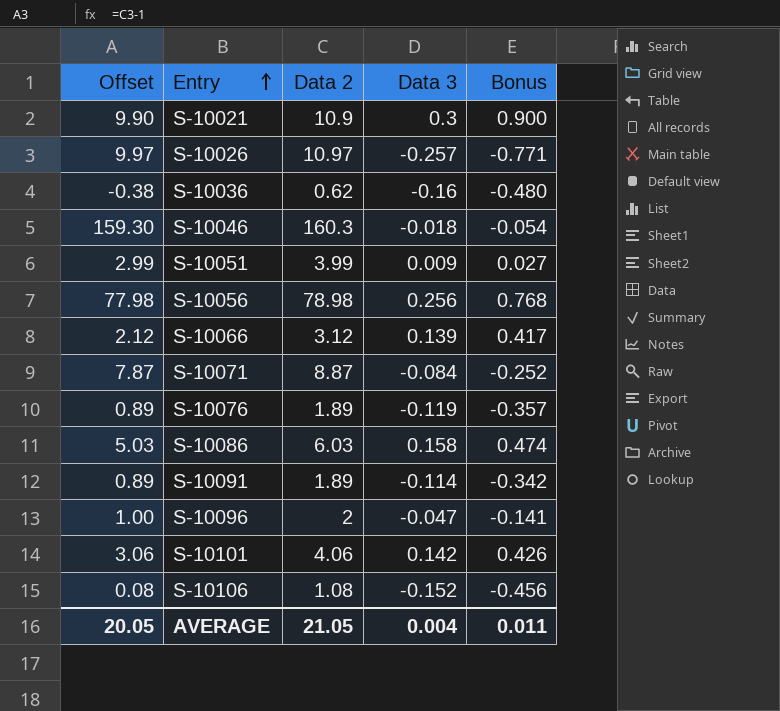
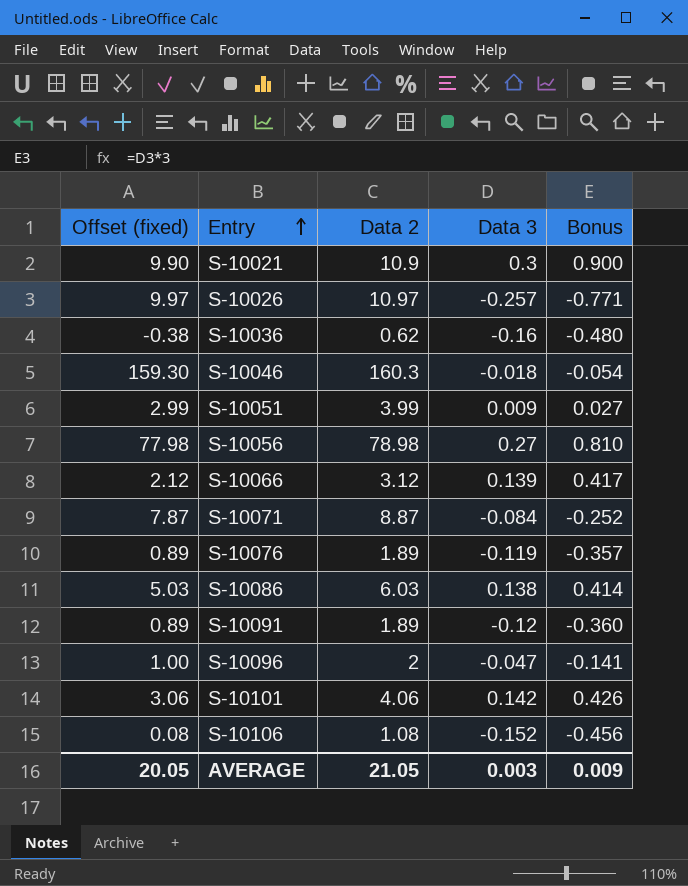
column name: Offset -> Offset (fixed)
S-10056 | Data 3: 0.256 -> 0.27
S-10056 | Bonus: 0.768 -> 0.810
S-10086 | Data 3: 0.158 -> 0.138
S-10086 | Bonus: 0.474 -> 0.414
S-10091 | Data 3: -0.114 -> -0.12
S-10091 | Bonus: -0.342 -> -0.360
AVERAGE | Data 3: 0.004 -> 0.003
AVERAGE | Bonus: 0.011 -> 0.009

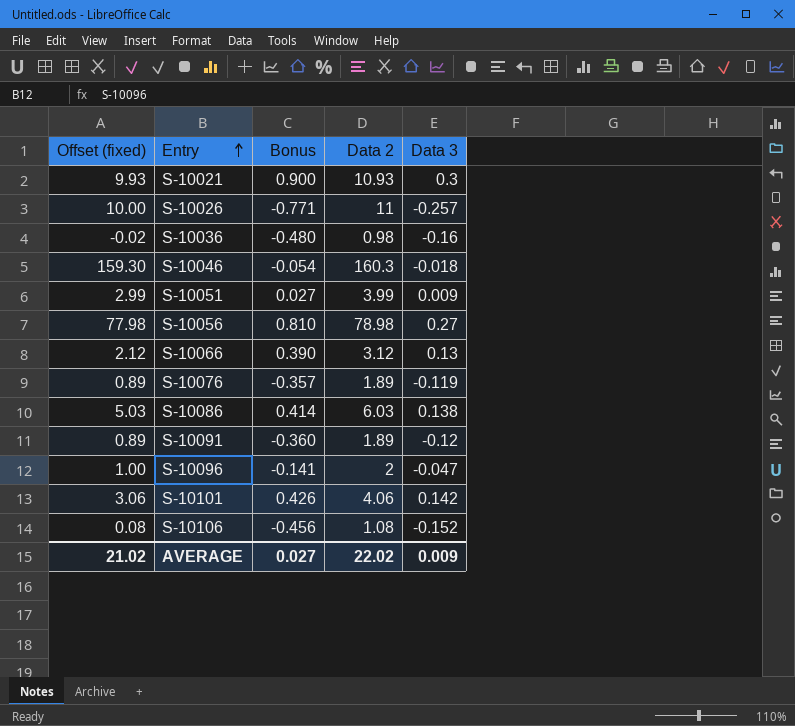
column Bonus | position: 5 -> 3
row S-10071: 7.87 | 8.87 | -0.084 | -0.252 -> none
S-10021 | Offset (fixed): 9.90 -> 9.93
S-10021 | Data 2: 10.9 -> 10.93
S-10026 | Offset (fixed): 9.97 -> 10.00
S-10026 | Data 2: 10.97 -> 11
S-10036 | Offset (fixed): -0.38 -> -0.02
S-10036 | Data 2: 0.62 -> 0.98
S-10066 | Bonus: 0.417 -> 0.390
S-10066 | Data 3: 0.139 -> 0.13
AVERAGE | Offset (fixed): 20.05 -> 21.02
AVERAGE | Bonus: 0.009 -> 0.027
AVERAGE | Data 2: 21.05 -> 22.02
AVERAGE | Data 3: 0.003 -> 0.009

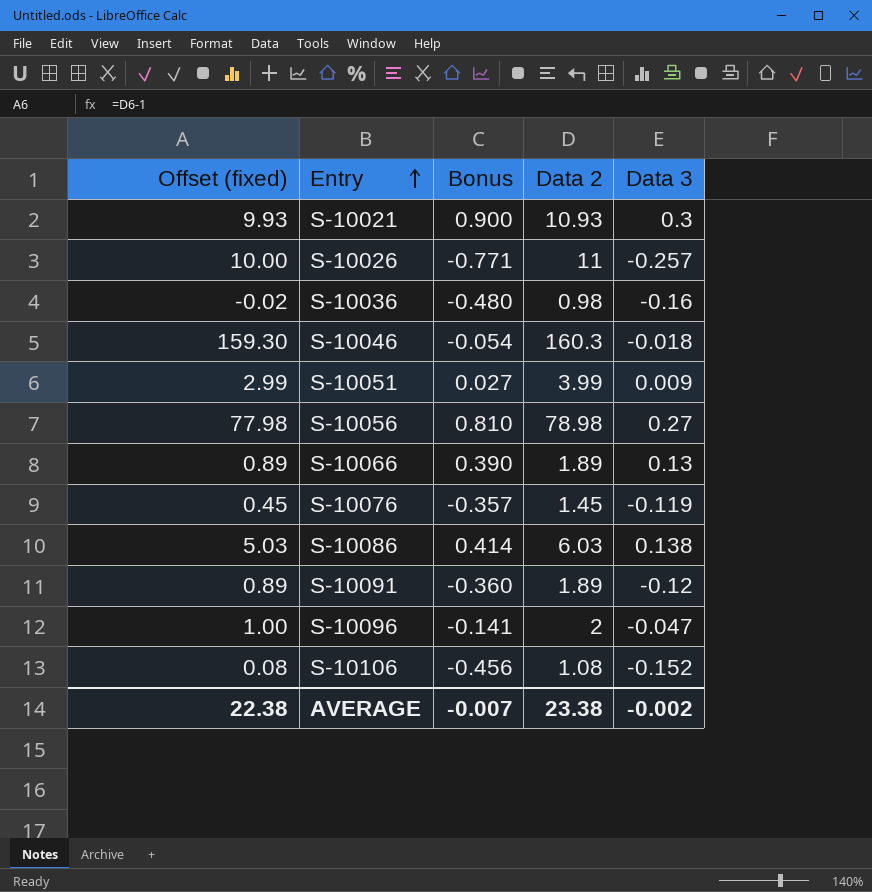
row S-10101: 3.06 | 0.426 | 4.06 | 0.142 -> none
S-10066 | Offset (fixed): 2.12 -> 0.89
S-10066 | Data 2: 3.12 -> 1.89
S-10076 | Offset (fixed): 0.89 -> 0.45
S-10076 | Data 2: 1.89 -> 1.45
AVERAGE | Offset (fixed): 21.02 -> 22.38
AVERAGE | Bonus: 0.027 -> -0.007
AVERAGE | Data 2: 22.02 -> 23.38
AVERAGE | Data 3: 0.009 -> -0.002

